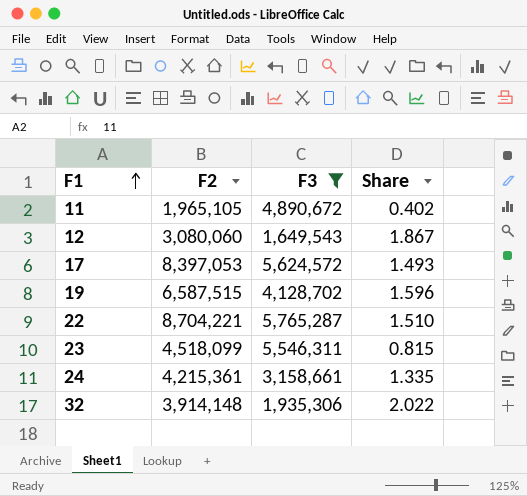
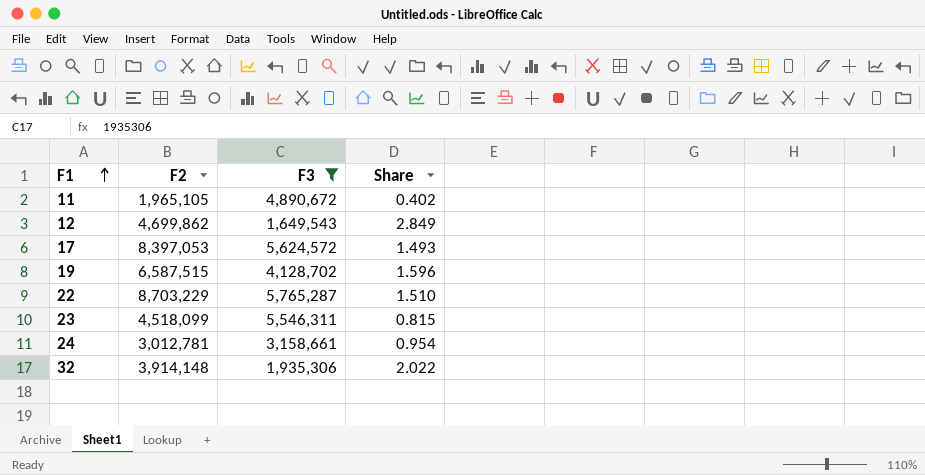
12 | F2: 3,080,060 -> 4,699,862
12 | Share: 1.867 -> 2.849
22 | F2: 8,704,221 -> 8,703,229
24 | F2: 4,215,361 -> 3,012,781
24 | Share: 1.335 -> 0.954

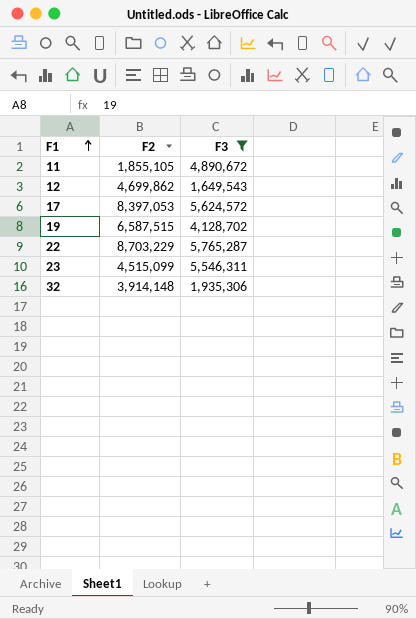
column Share | formula: [F2] / [F3] -> none
row 24: 3,012,781 | 3,158,661 | 0.954 -> none
11 | F2: 1,965,105 -> 1,855,105
23 | F2: 4,518,099 -> 4,515,099

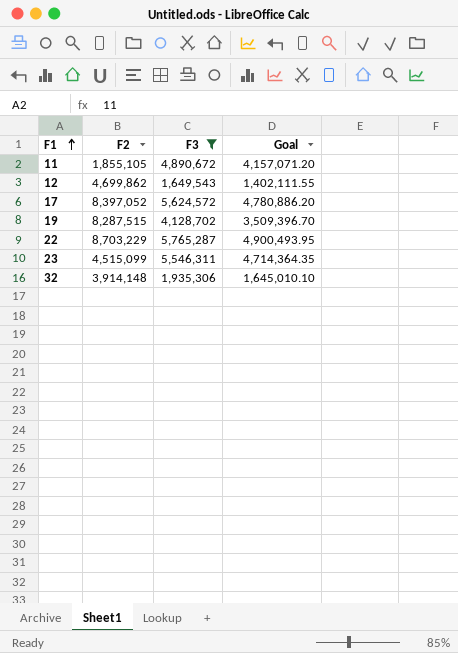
column Goal | formula: none -> [F3] * 0.85
17 | F2: 8,397,053 -> 8,397,052
19 | F2: 6,587,515 -> 8,287,515

